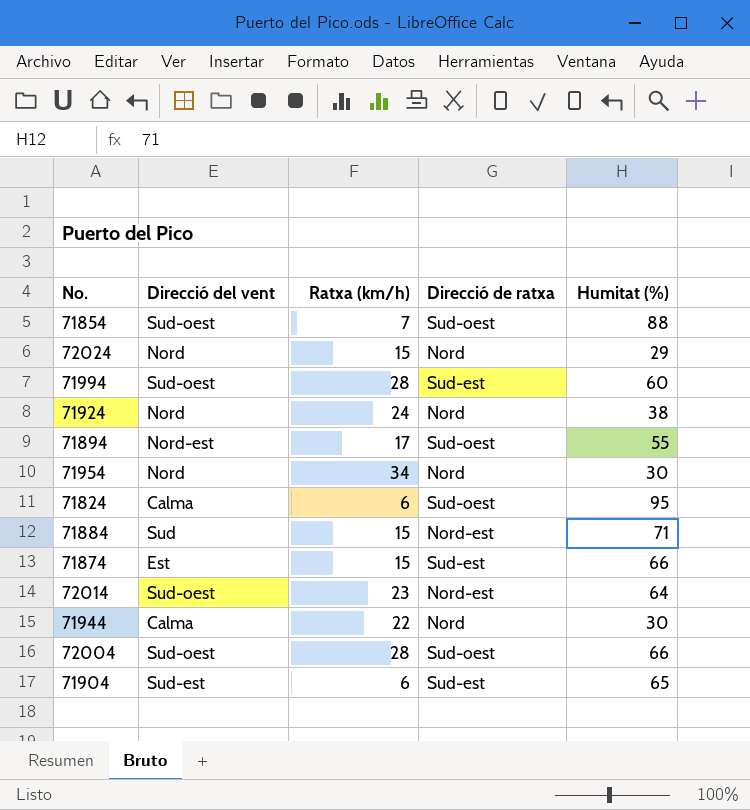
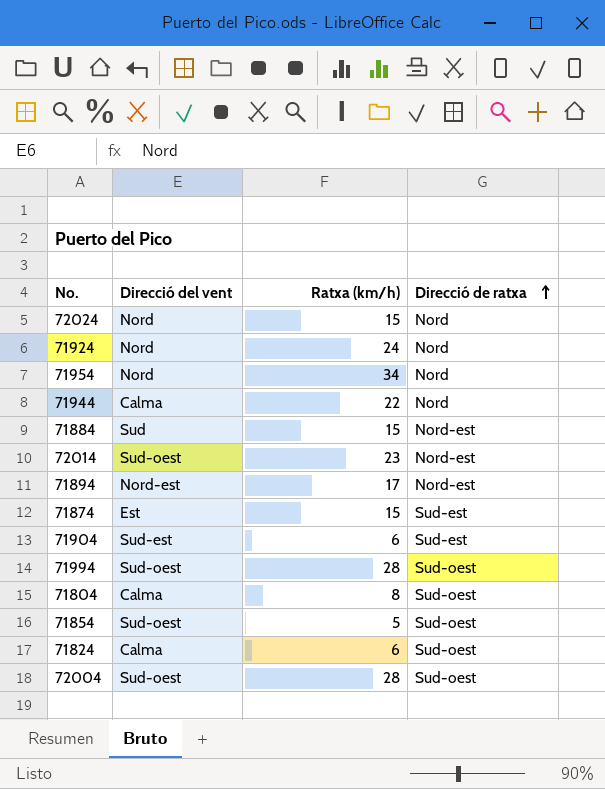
row order: none -> Direcció de ratxa ascending
column Humitat (%) | position: 5 -> none
71894 | Direcció de ratxa: Sud-oest -> Nord-est
71994 | Direcció de ratxa: Sud-est -> Sud-oest
row 71804: none -> Calma | 8 | Sud-oest
71854 | Ratxa (km/h): 7 -> 5

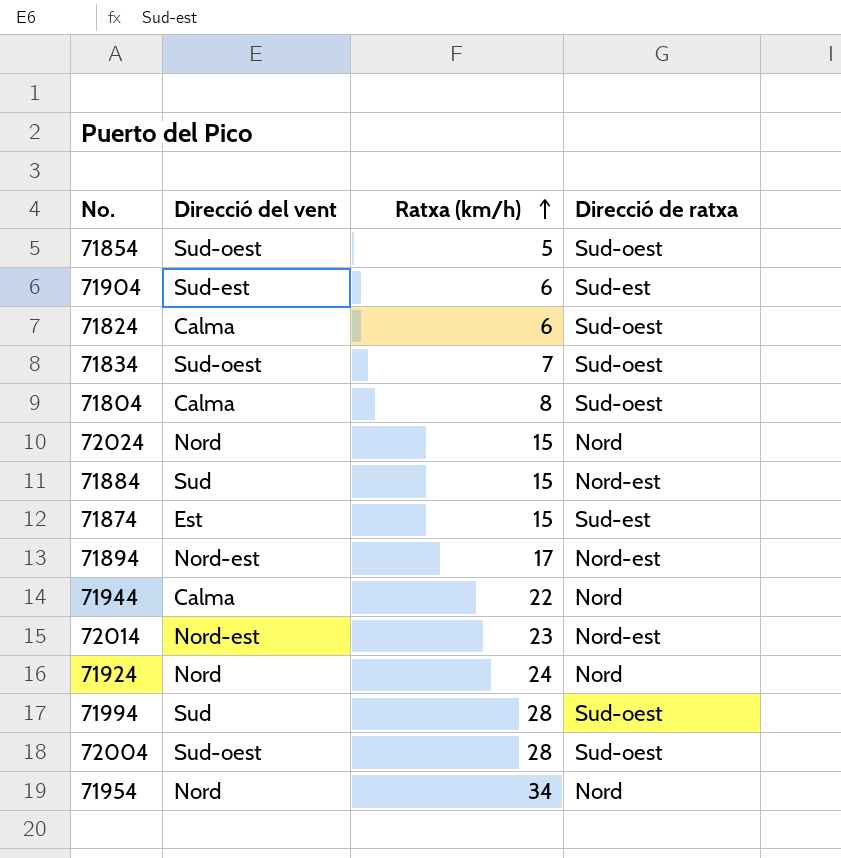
row order: Direcció de ratxa ascending -> Ratxa (km/h) ascending
row 71834: none -> Sud-oest | 7 | Sud-oest
72014 | Direcció del vent: Sud-oest -> Nord-est
71994 | Direcció del vent: Sud-oest -> Sud

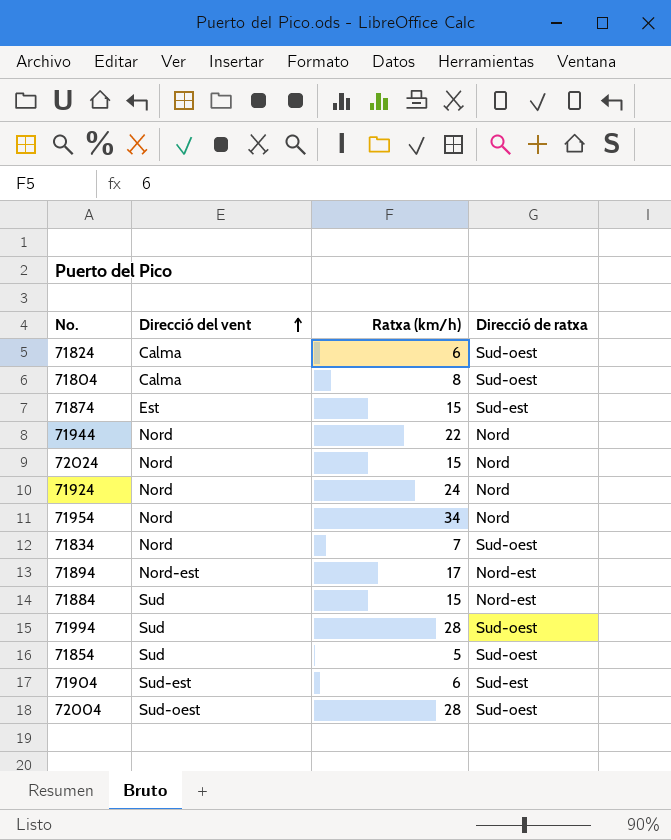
row order: Ratxa (km/h) ascending -> Direcció del vent ascending
row 72014: Nord-est | 23 | Nord-est -> none
71944 | Direcció del vent: Calma -> Nord
71834 | Direcció del vent: Sud-oest -> Nord
71854 | Direcció del vent: Sud-oest -> Sud

